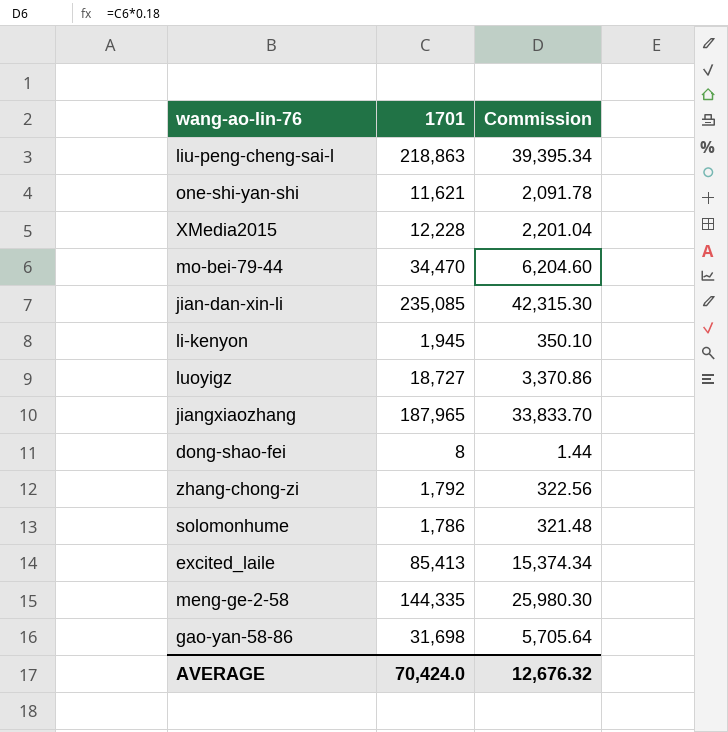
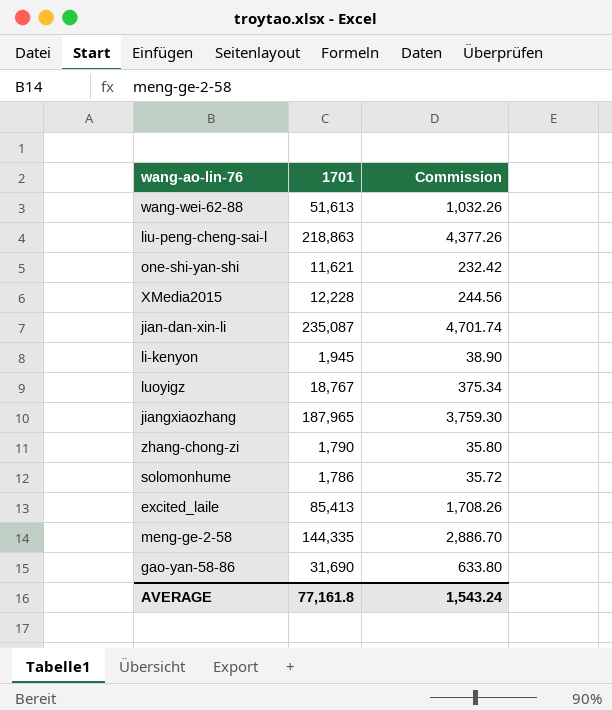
column Commission | formula: [1701] * 0.18 -> [1701] * 0.02
row mo-bei-79-44: 34,470 | 6,204.60 -> none
row dong-shao-fei: 8 | 1.44 -> none
row wang-wei-62-88: none -> 51,613 | 1,032.26
jian-dan-xin-li | 1701: 235,085 -> 235,087
luoyigz | 1701: 18,727 -> 18,767
zhang-chong-zi | 1701: 1,792 -> 1,790
gao-yan-58-86 | 1701: 31,698 -> 31,690
AVERAGE | 1701: 70,424.0 -> 77,161.8
AVERAGE | Commission: 12,676.32 -> 1,543.24

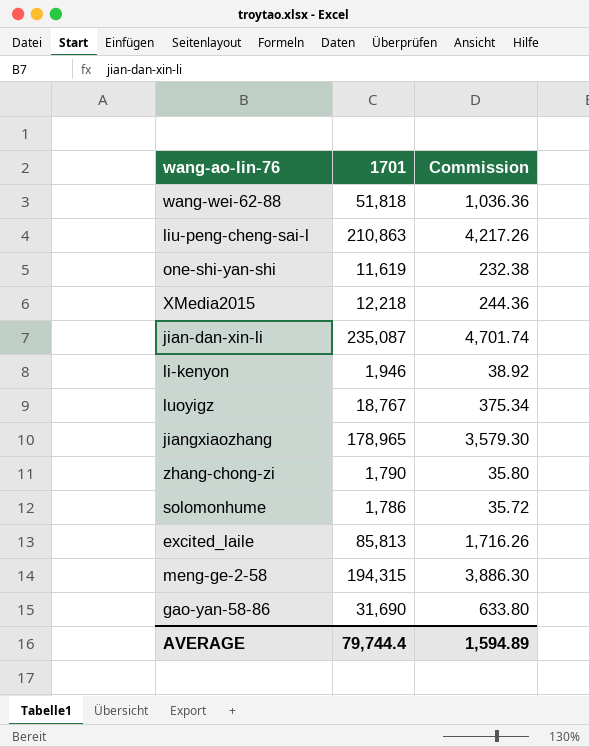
wang-wei-62-88 | 1701: 51,613 -> 51,818
wang-wei-62-88 | Commission: 1,032.26 -> 1,036.36
liu-peng-cheng-sai-l | 1701: 218,863 -> 210,863
liu-peng-cheng-sai-l | Commission: 4,377.26 -> 4,217.26
one-shi-yan-shi | 1701: 11,621 -> 11,619
one-shi-yan-shi | Commission: 232.42 -> 232.38
XMedia2015 | 1701: 12,228 -> 12,218
XMedia2015 | Commission: 244.56 -> 244.36
li-kenyon | 1701: 1,945 -> 1,946
li-kenyon | Commission: 38.90 -> 38.92
jiangxiaozhang | 1701: 187,965 -> 178,965
jiangxiaozhang | Commission: 3,759.30 -> 3,579.30
excited_laile | 1701: 85,413 -> 85,813
excited_laile | Commission: 1,708.26 -> 1,716.26
meng-ge-2-58 | 1701: 144,335 -> 194,315
meng-ge-2-58 | Commission: 2,886.70 -> 3,886.30
AVERAGE | 1701: 77,161.8 -> 79,744.4
AVERAGE | Commission: 1,543.24 -> 1,594.89

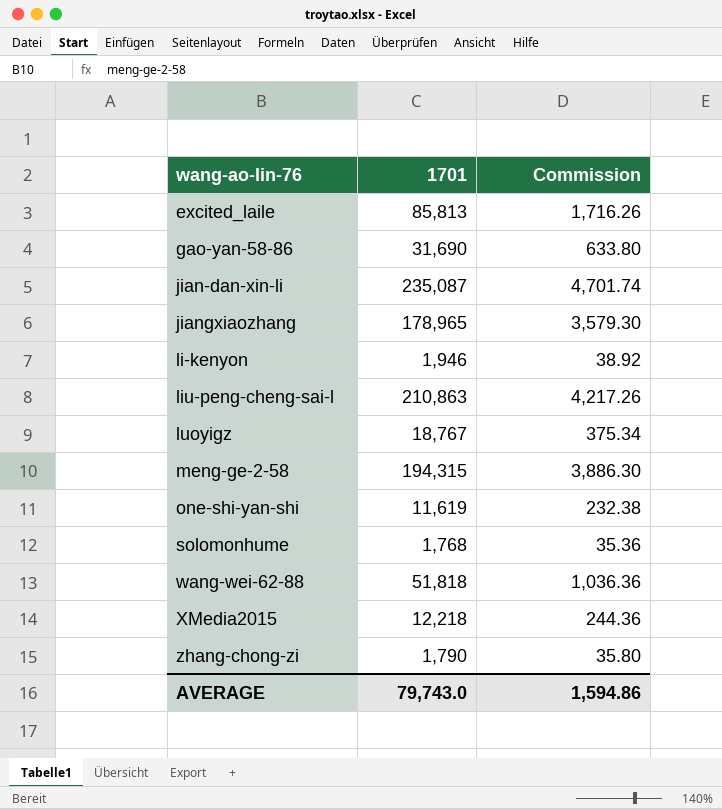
row order: none -> wang-ao-lin-76 ascending
solomonhume | 1701: 1,786 -> 1,768
solomonhume | Commission: 35.72 -> 35.36
AVERAGE | 1701: 79,744.4 -> 79,743.0
AVERAGE | Commission: 1,594.89 -> 1,594.86

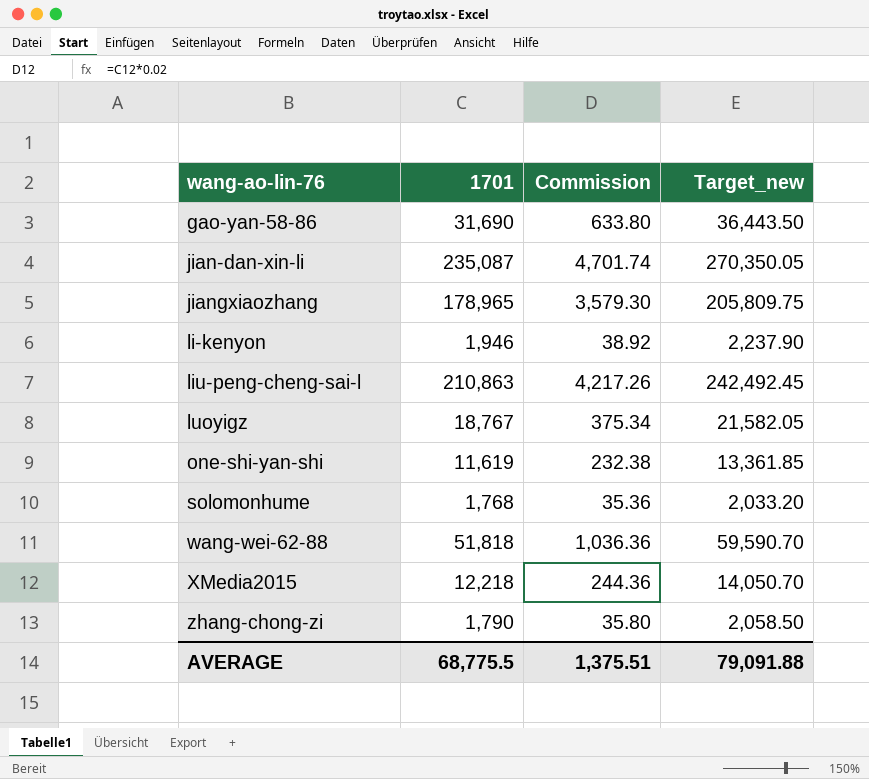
column Target_new | formula: none -> [1701] * 1.15
row excited_laile: 85,813 | 1,716.26 -> none
row meng-ge-2-58: 194,315 | 3,886.30 -> none
AVERAGE | 1701: 79,743.0 -> 68,775.5
AVERAGE | Commission: 1,594.86 -> 1,375.51

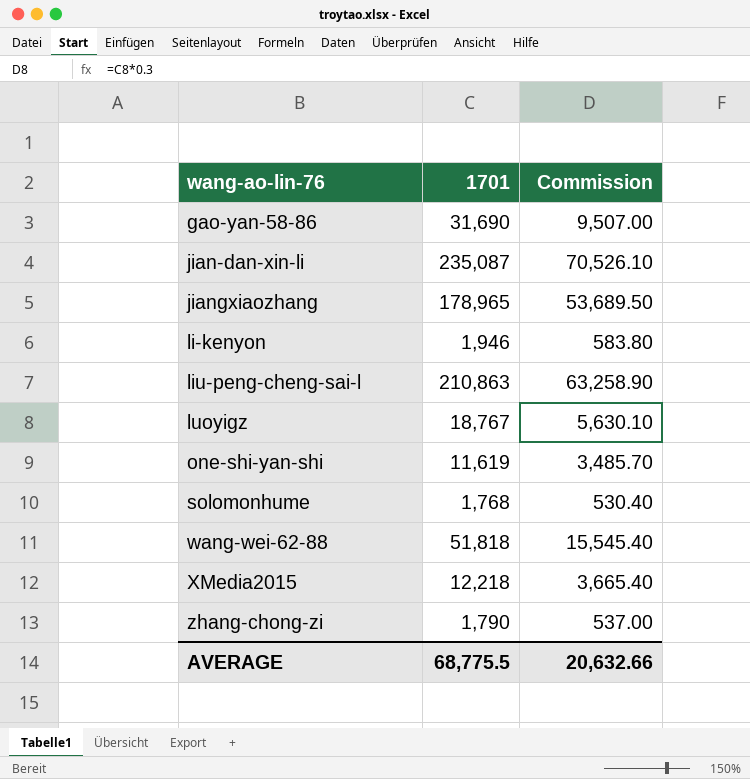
column Target_new | formula: [1701] * 1.15 -> none
column Commission | formula: [1701] * 0.02 -> [1701] * 0.3
AVERAGE | Commission: 1,375.51 -> 20,632.66

